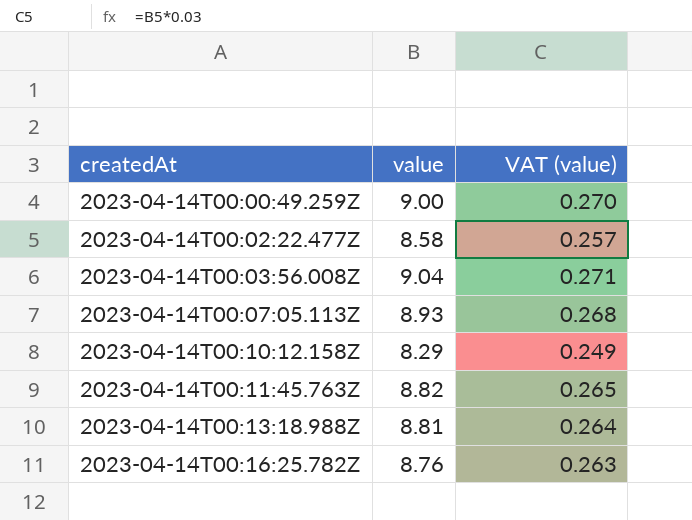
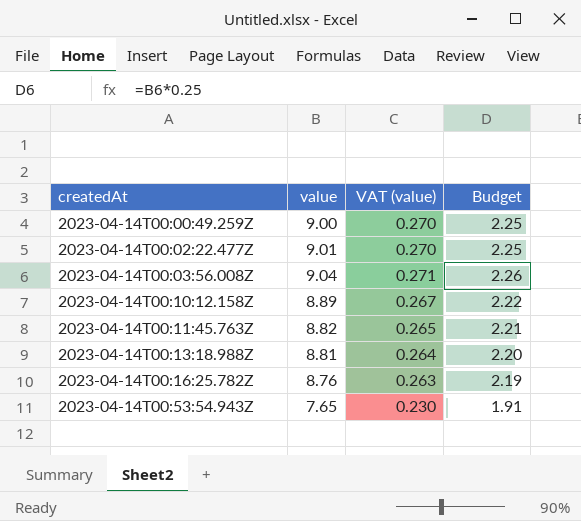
column Budget | formula: none -> [value] * 0.25
row 2023-04-14T00:07:05.113Z: 8.93 | 0.268 -> none
2023-04-14T00:02:22.477Z | value: 8.58 -> 9.01
2023-04-14T00:02:22.477Z | VAT (value): 0.257 -> 0.270
2023-04-14T00:10:12.158Z | value: 8.29 -> 8.89
2023-04-14T00:10:12.158Z | VAT (value): 0.249 -> 0.267
row 2023-04-14T00:53:54.943Z: none -> 7.65 | 0.230 | 1.91

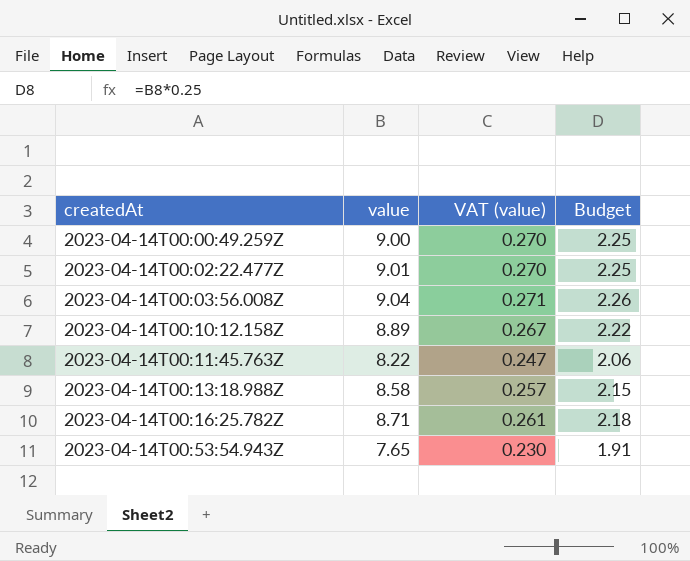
2023-04-14T00:11:45.763Z | value: 8.82 -> 8.22
2023-04-14T00:11:45.763Z | VAT (value): 0.265 -> 0.247
2023-04-14T00:11:45.763Z | Budget: 2.21 -> 2.06
2023-04-14T00:13:18.988Z | value: 8.81 -> 8.58
2023-04-14T00:13:18.988Z | VAT (value): 0.264 -> 0.257
2023-04-14T00:13:18.988Z | Budget: 2.20 -> 2.15
2023-04-14T00:16:25.782Z | value: 8.76 -> 8.71
2023-04-14T00:16:25.782Z | VAT (value): 0.263 -> 0.261
2023-04-14T00:16:25.782Z | Budget: 2.19 -> 2.18

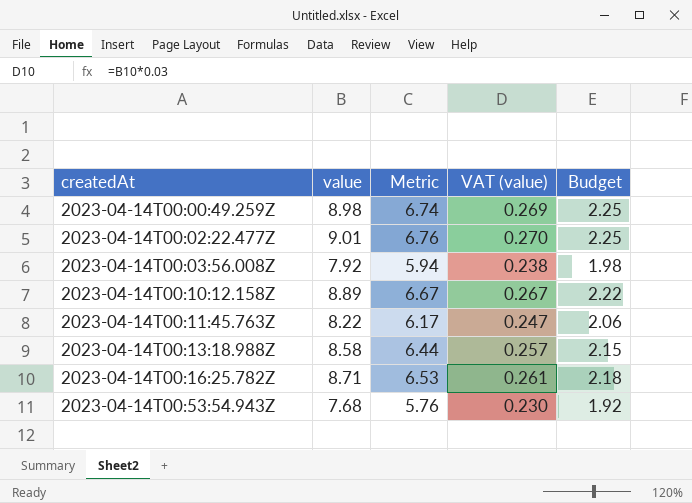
column Metric | formula: none -> [value] * 0.75
2023-04-14T00:00:49.259Z | value: 9.00 -> 8.98
2023-04-14T00:00:49.259Z | VAT (value): 0.270 -> 0.269
2023-04-14T00:03:56.008Z | value: 9.04 -> 7.92
2023-04-14T00:03:56.008Z | VAT (value): 0.271 -> 0.238
2023-04-14T00:03:56.008Z | Budget: 2.26 -> 1.98
2023-04-14T00:53:54.943Z | value: 7.65 -> 7.68
2023-04-14T00:53:54.943Z | Budget: 1.91 -> 1.92

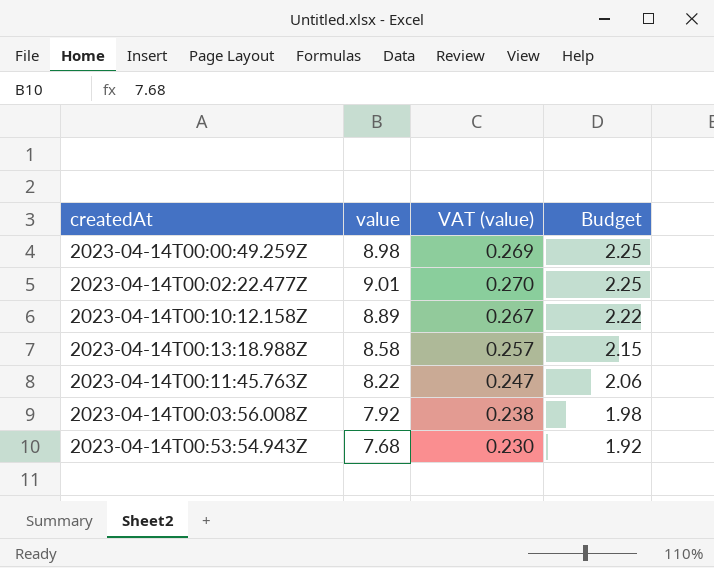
row order: createdAt ascending -> Budget descending
column Metric | formula: [value] * 0.75 -> none
row 2023-04-14T00:16:25.782Z: 8.71 | 6.53 | 0.261 | 2.18 -> none

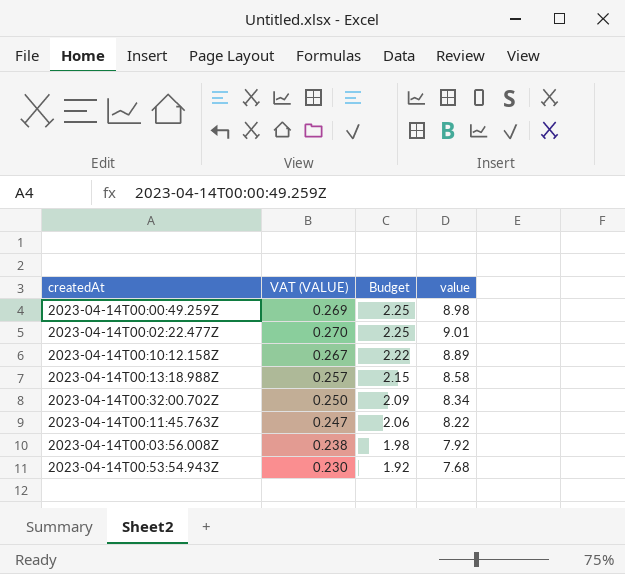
column name: VAT (value) -> VAT (VALUE)
column value | position: 2 -> 4
row 2023-04-14T00:32:00.702Z: none -> 0.250 | 2.09 | 8.34

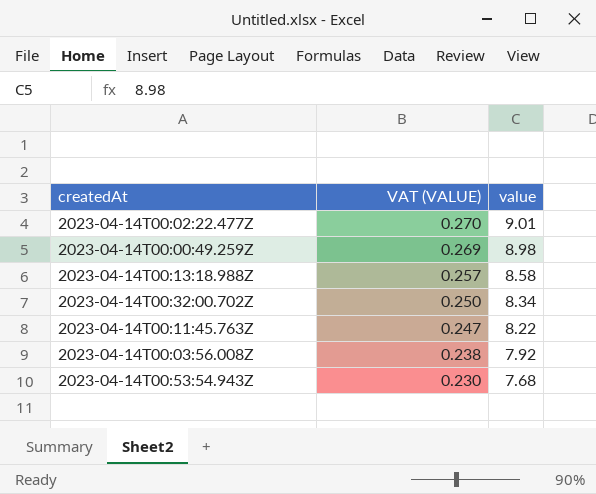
row order: Budget descending -> VAT (VALUE) descending
column Budget | formula: [value] * 0.25 -> none
row 2023-04-14T00:10:12.158Z: 0.267 | 2.22 | 8.89 -> none

